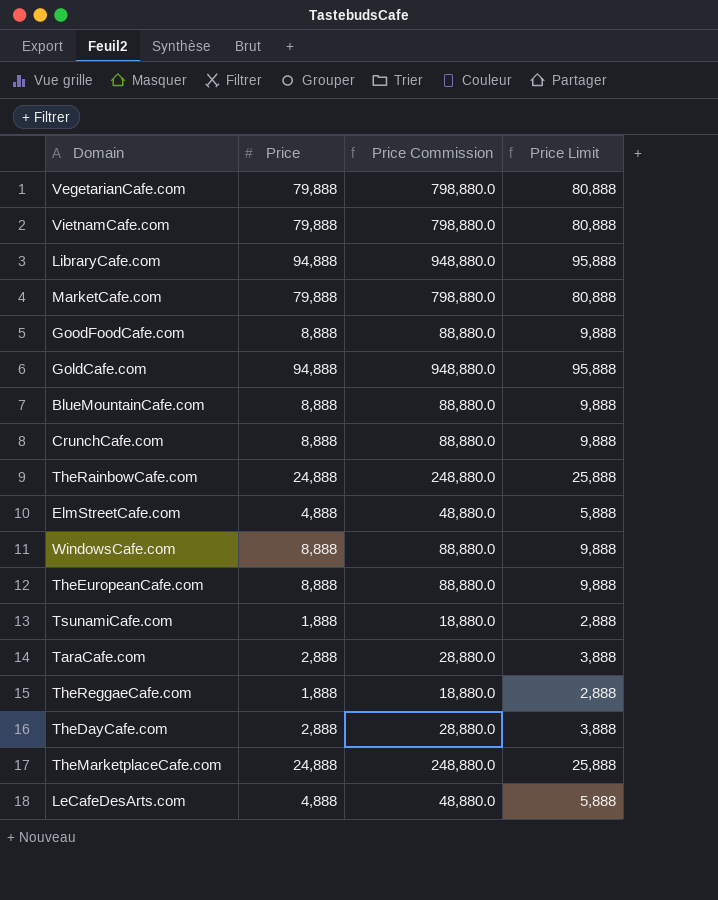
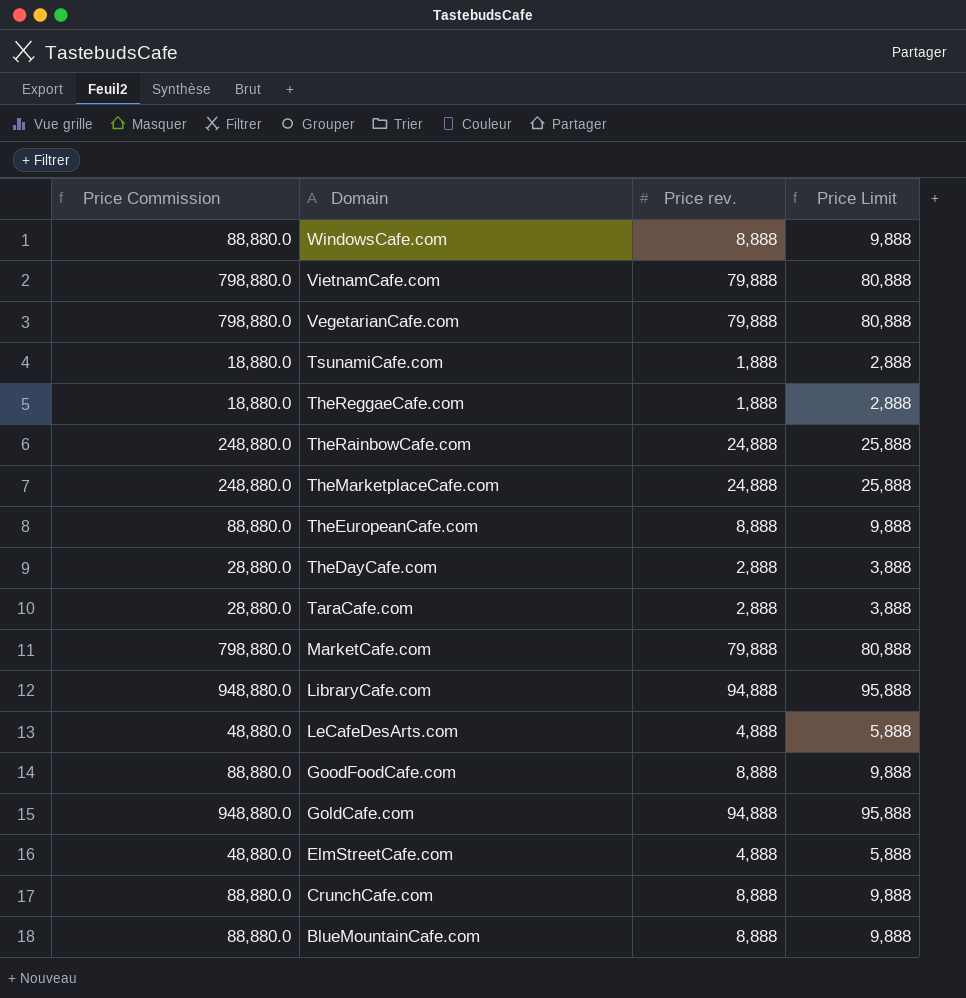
row order: none -> Domain descending
column Price Commission | position: 3 -> 1
column name: Price -> Price rev.

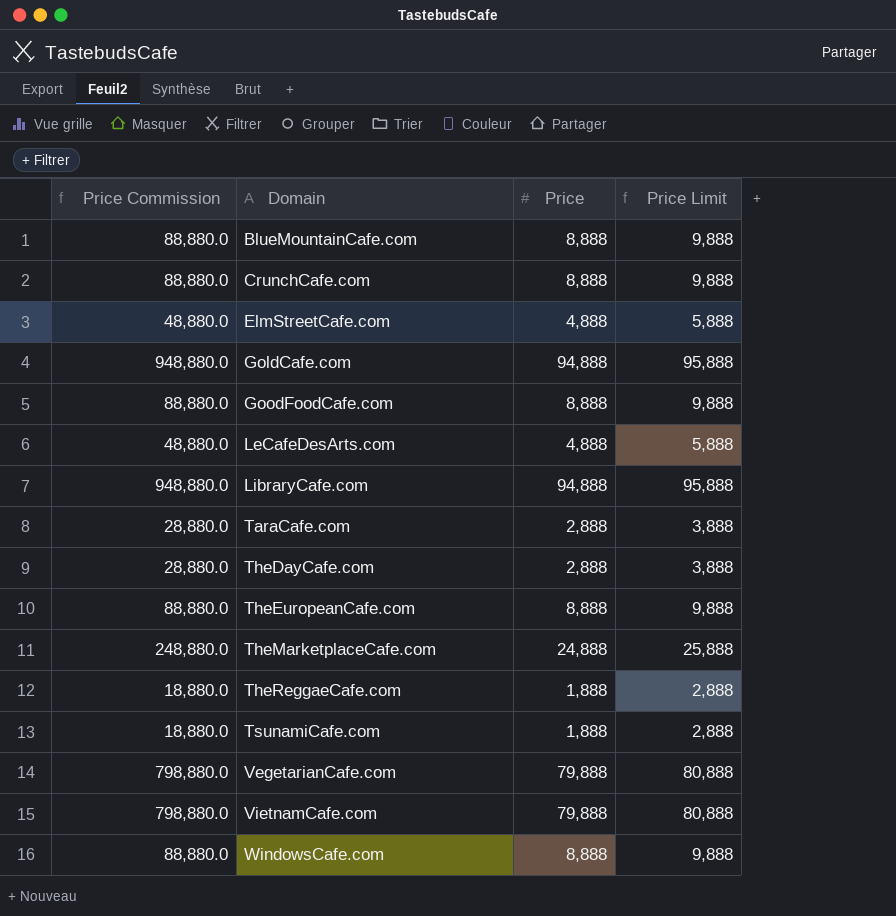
row order: Domain descending -> Domain ascending
column name: Price rev. -> Price
row TheRainbowCafe.com: 248,880.0 | 24,888 | 25,888 -> none
row MarketCafe.com: 798,880.0 | 79,888 | 80,888 -> none

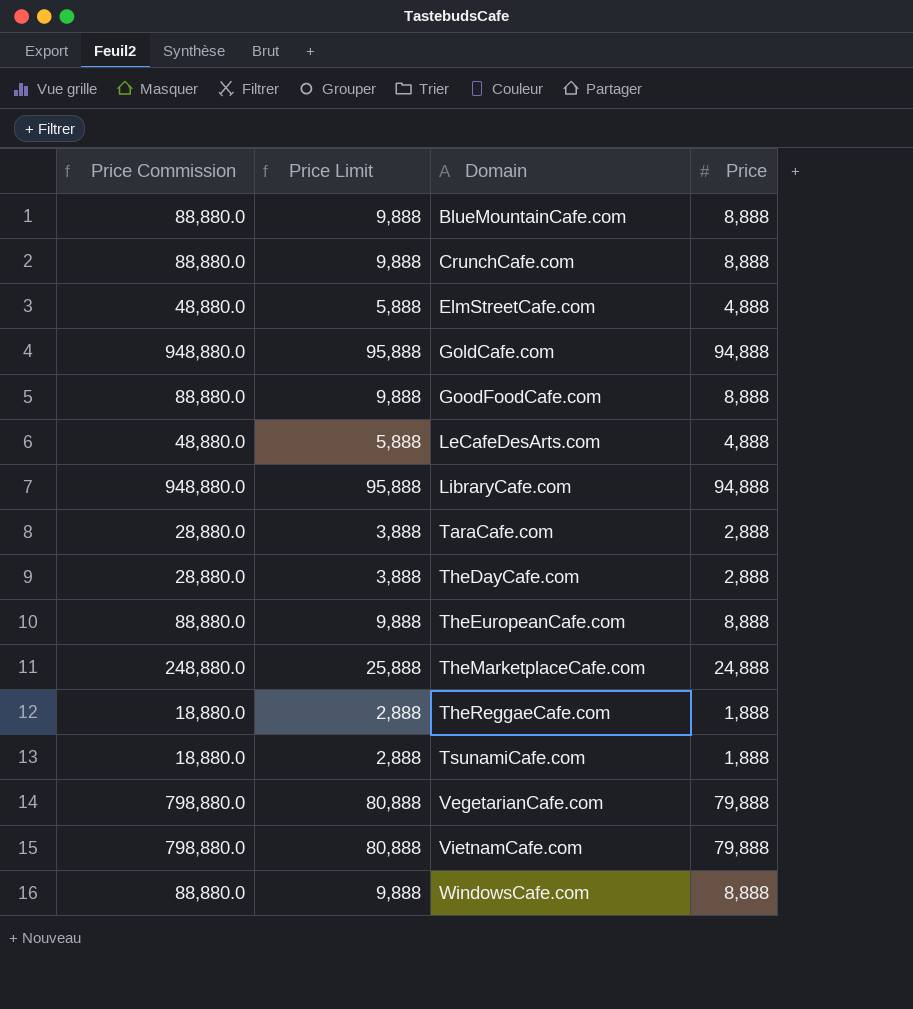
column Price Limit | position: 4 -> 2

